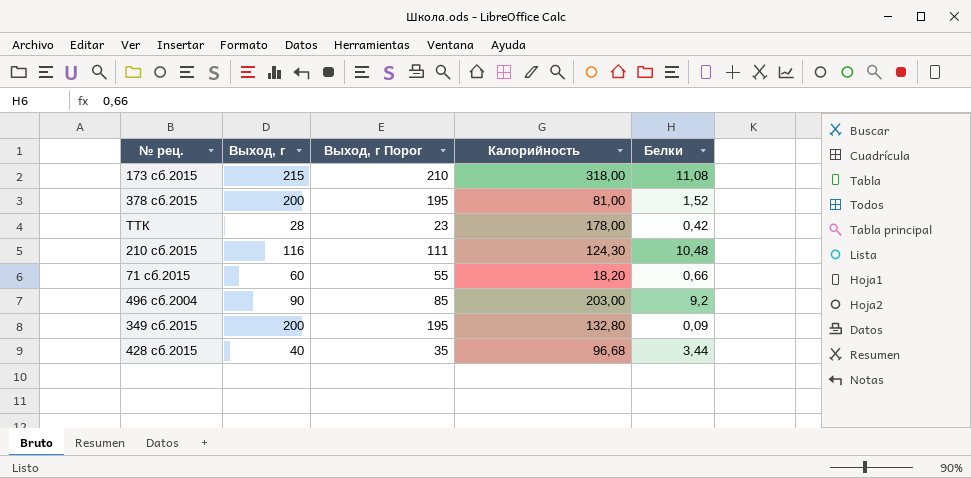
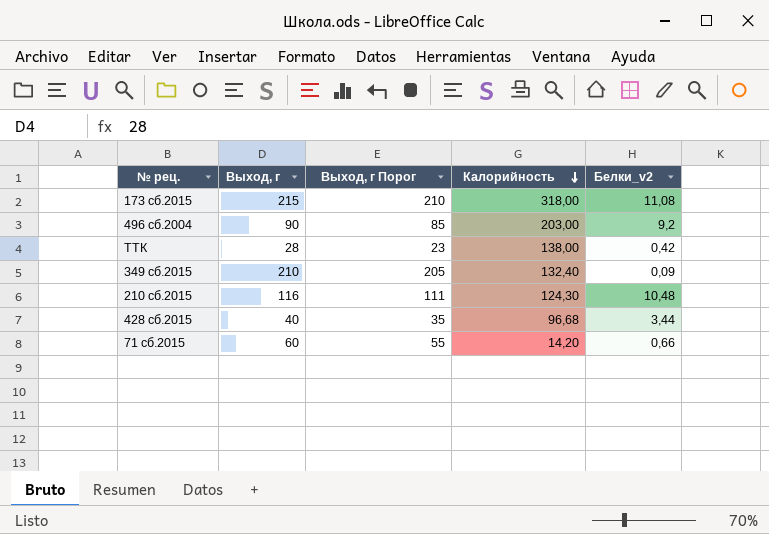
row order: none -> Калорийность descending
column name: Белки -> Белки_v2
row 378 сб.2015: 200 | 195 | 81,00 | 1,52 -> none
ТТК | Калорийность: 178,00 -> 138,00
349 сб.2015 | Выход, г: 200 -> 210
349 сб.2015 | Выход, г Порог: 195 -> 205
349 сб.2015 | Калорийность: 132,80 -> 132,40
71 сб.2015 | Калорийность: 18,20 -> 14,20

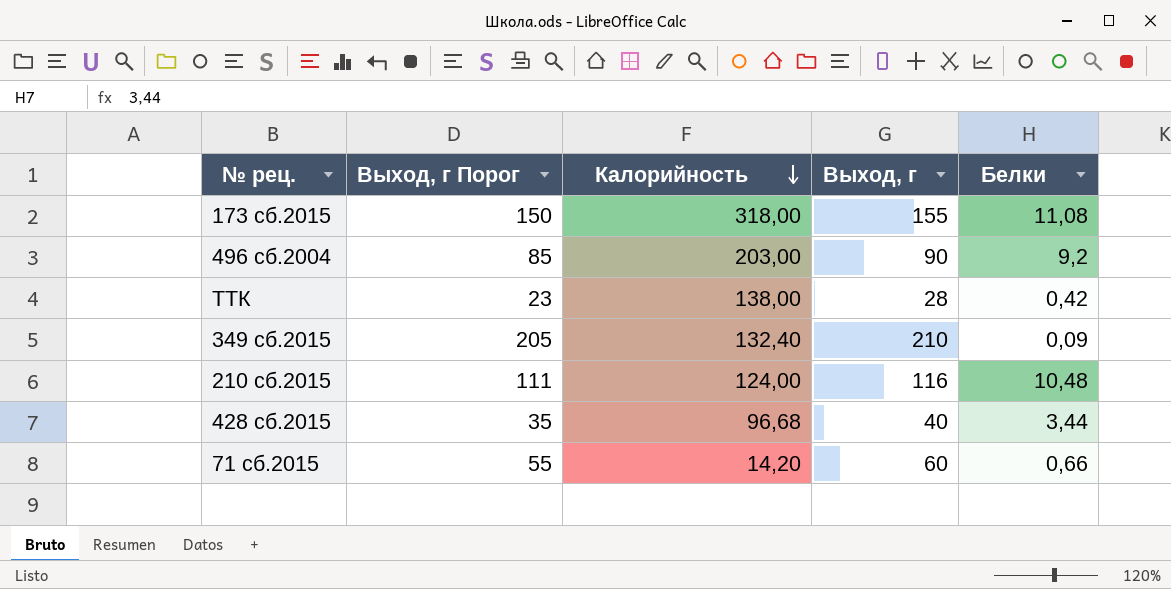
column Выход, г | position: 2 -> 4
column name: Белки_v2 -> Белки
173 сб.2015 | Выход, г Порог: 210 -> 150
173 сб.2015 | Выход, г: 215 -> 155
210 сб.2015 | Калорийность: 124,30 -> 124,00

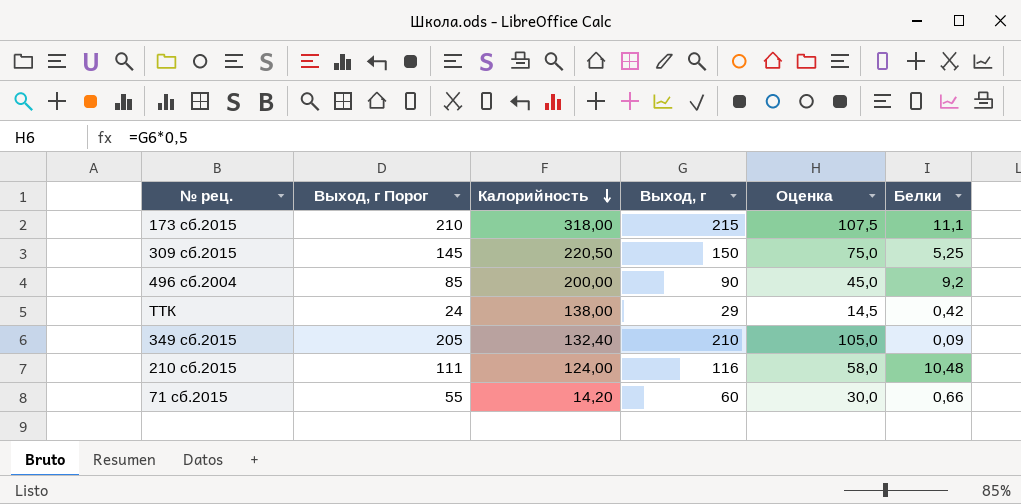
column Оценка | formula: none -> [Выход, г] * 0,5
row 428 сб.2015: 35 | 96,68 | 40 | 3,44 -> none
173 сб.2015 | Выход, г Порог: 150 -> 210
173 сб.2015 | Выход, г: 155 -> 215
173 сб.2015 | Белки: 11,08 -> 11,1
row 309 сб.2015: none -> 145 | 220,50 | 150 | 75,0 | 5,25
496 сб.2004 | Калорийность: 203,00 -> 200,00
ТТК | Выход, г Порог: 23 -> 24
ТТК | Выход, г: 28 -> 29

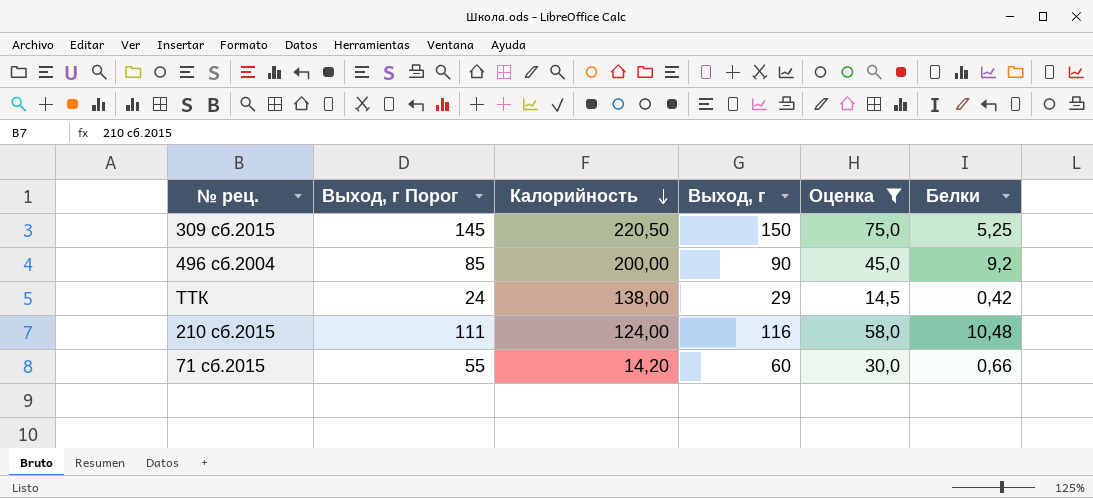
filter: none -> Оценка <= 75,0

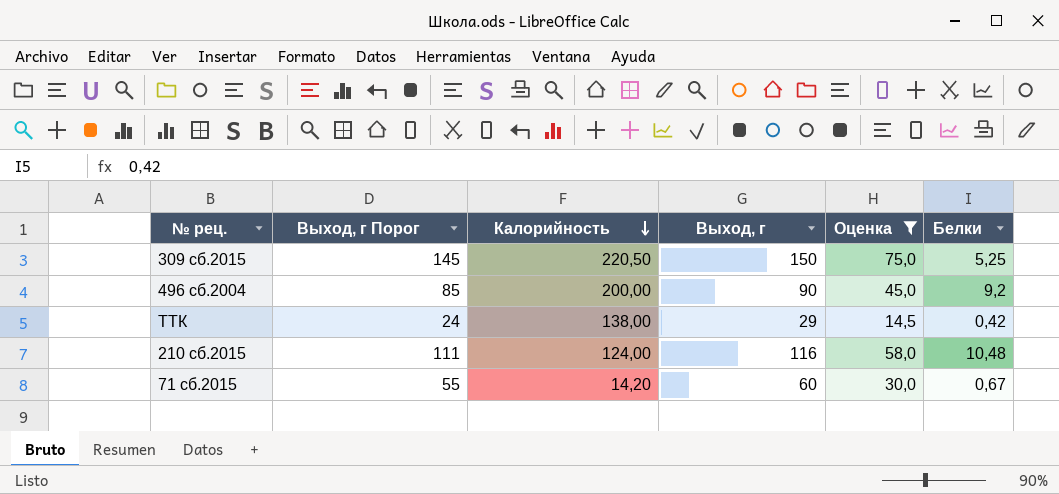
71 сб.2015 | Белки: 0,66 -> 0,67

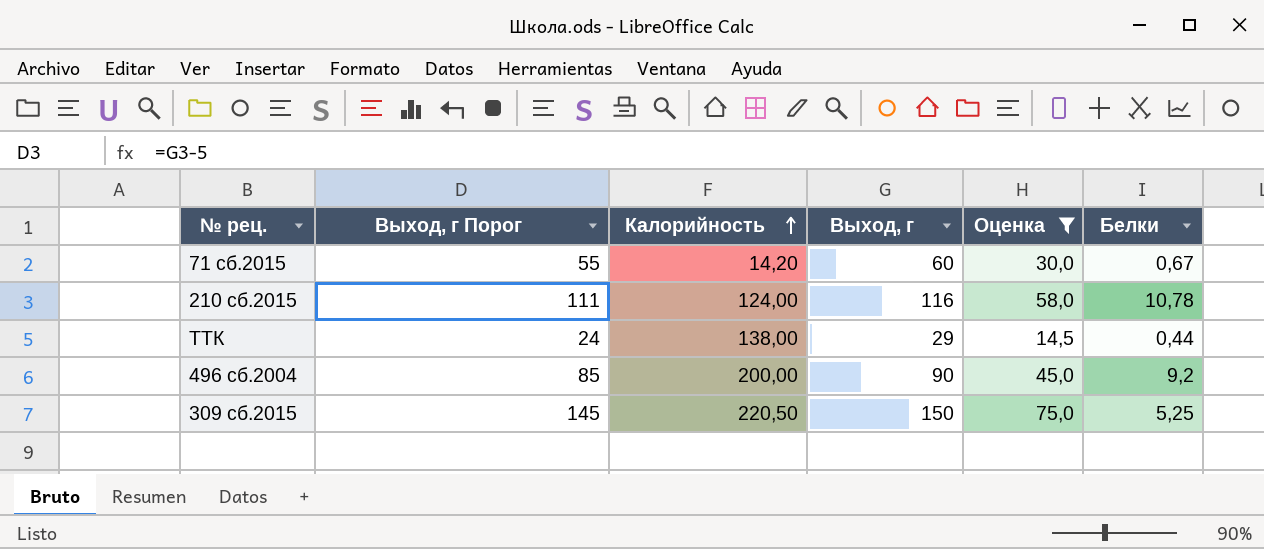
row order: Калорийность descending -> Калорийность ascending
210 сб.2015 | Белки: 10,48 -> 10,78
ТТК | Белки: 0,42 -> 0,44

